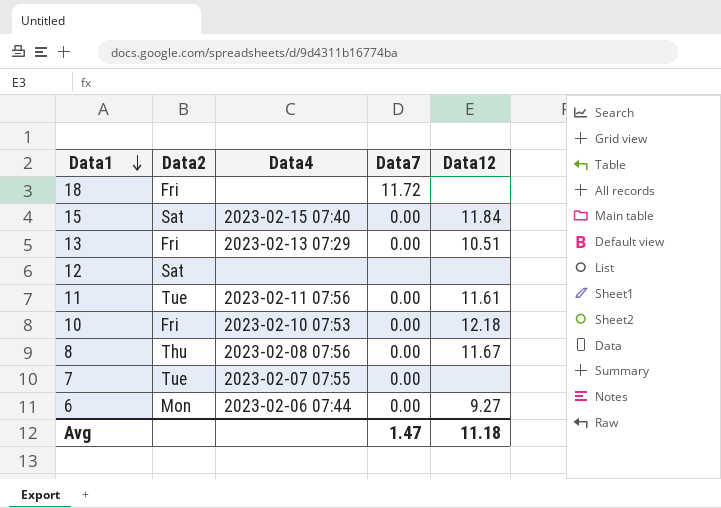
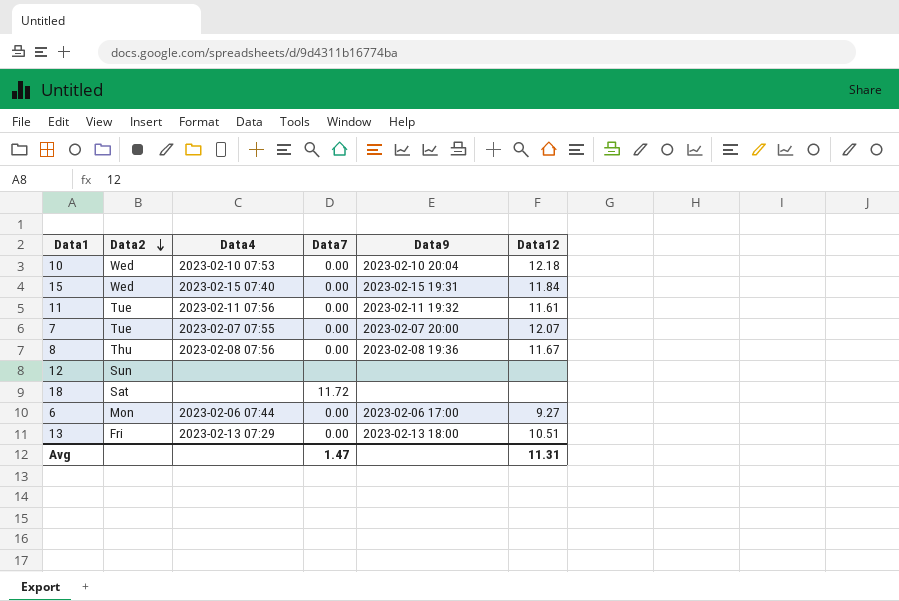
row order: Data1 descending -> Data2 descending
column Data9 | position: none -> 5
10 | Data2: Fri -> Wed
15 | Data2: Sat -> Wed
7 | Data12: none -> 12.07
12 | Data2: Sat -> Sun
18 | Data2: Fri -> Sat
Avg | Data12: 11.18 -> 11.31

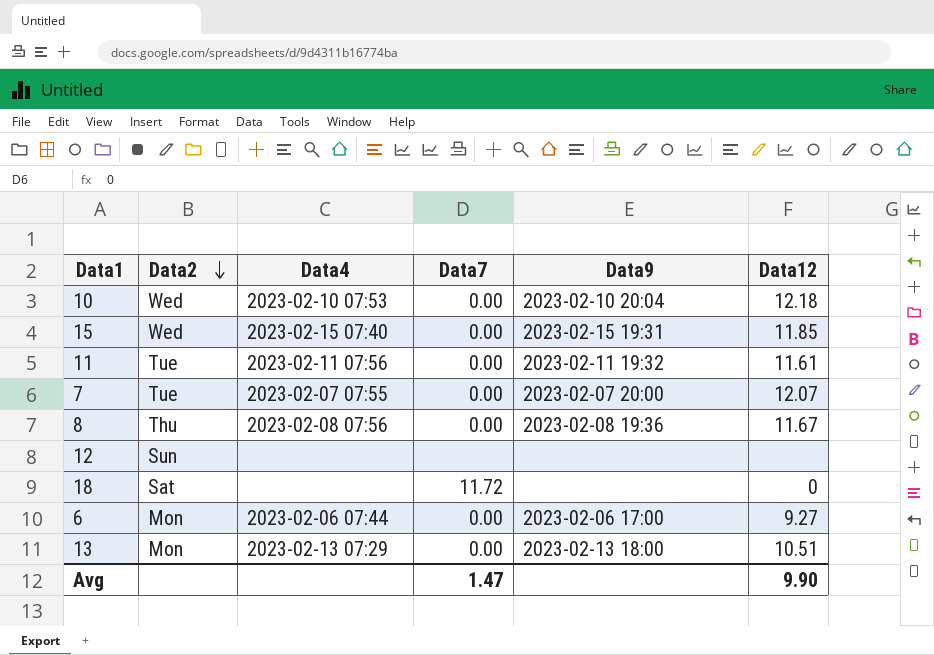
15 | Data12: 11.84 -> 11.85
18 | Data12: none -> 0
13 | Data2: Fri -> Mon
Avg | Data12: 11.31 -> 9.90

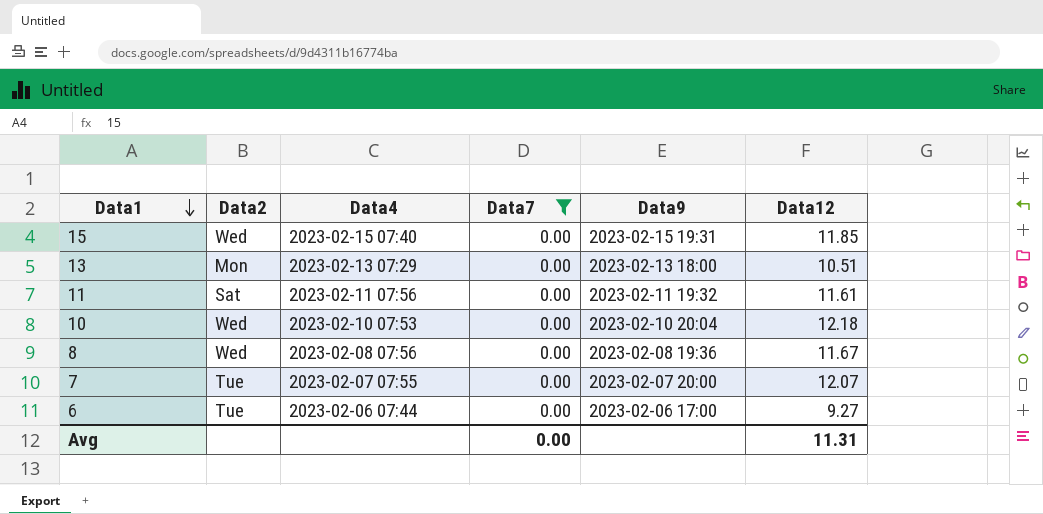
filter: none -> Data7 = 0.00
row order: Data2 descending -> Data1 descending
11 | Data2: Tue -> Sat
8 | Data2: Thu -> Wed
6 | Data2: Mon -> Tue
Avg | Data7: 1.47 -> 0.00
Avg | Data12: 9.90 -> 11.31

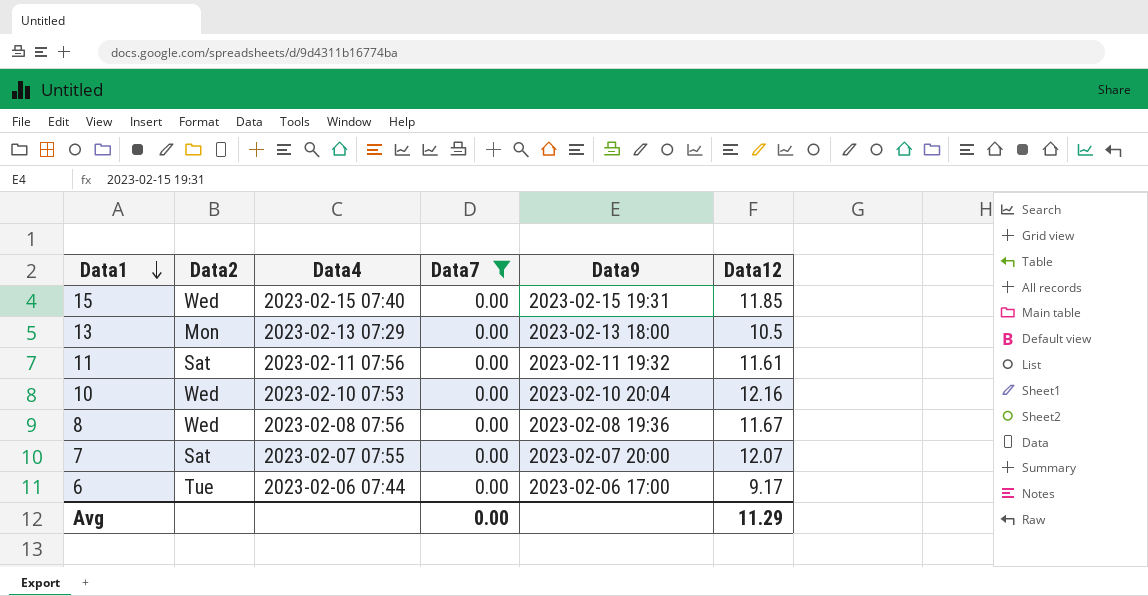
13 | Data12: 10.51 -> 10.5
10 | Data12: 12.18 -> 12.16
7 | Data2: Tue -> Sat
6 | Data12: 9.27 -> 9.17
Avg | Data12: 11.31 -> 11.29

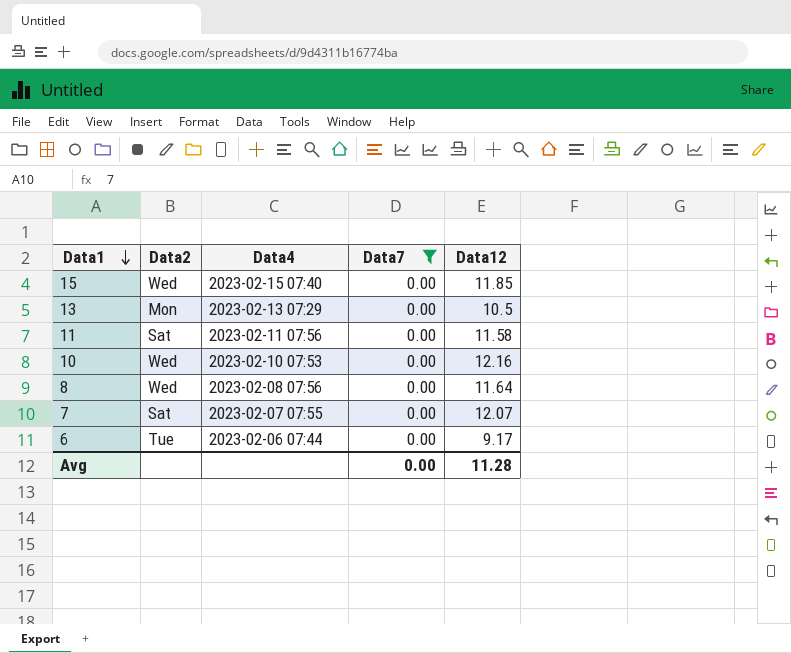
column Data9 | position: 5 -> none
11 | Data12: 11.61 -> 11.58
8 | Data12: 11.67 -> 11.64
Avg | Data12: 11.29 -> 11.28

